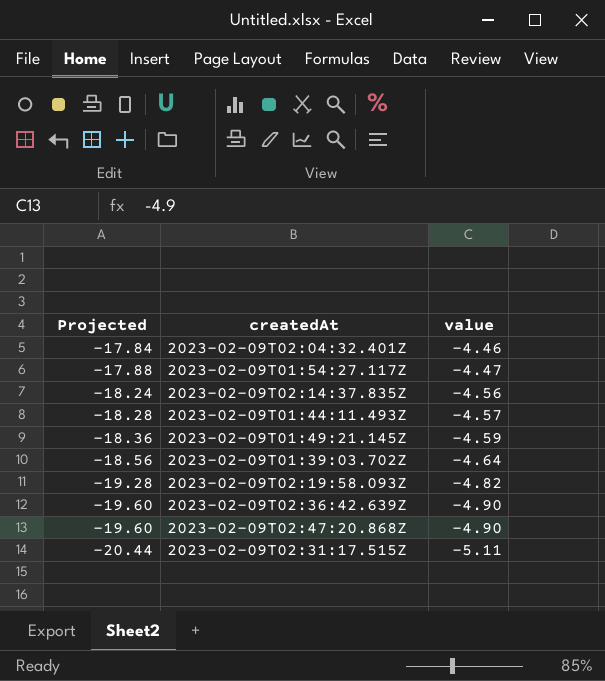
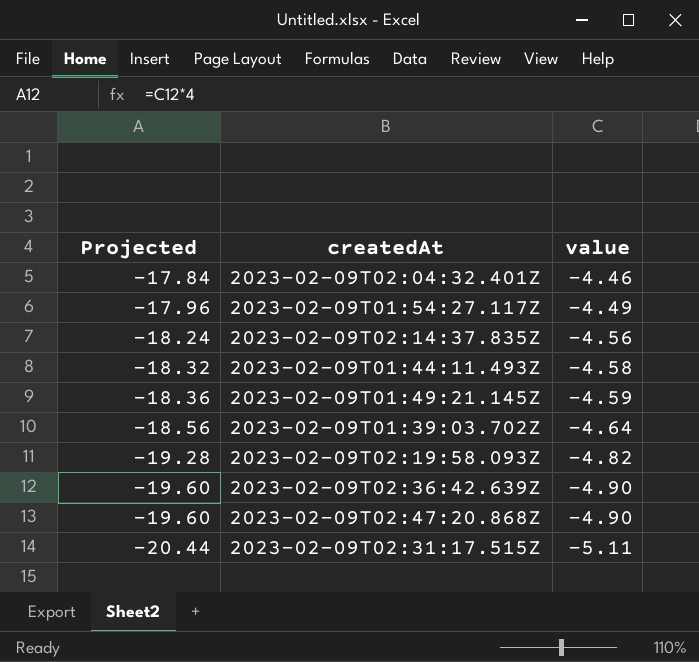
2023-02-09T01:54:27.117Z | Projected: -17.88 -> -17.96
2023-02-09T01:54:27.117Z | value: -4.47 -> -4.49
2023-02-09T01:44:11.493Z | Projected: -18.28 -> -18.32
2023-02-09T01:44:11.493Z | value: -4.57 -> -4.58

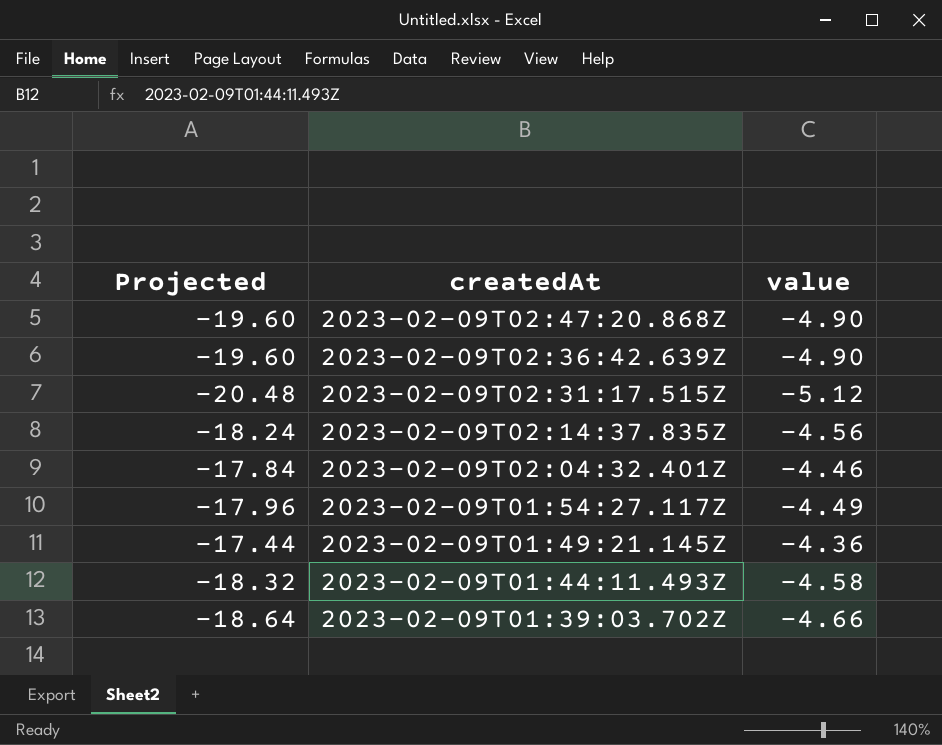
row order: Projected descending -> createdAt descending
row 2023-02-09T02:19:58.093Z: -19.28 | -4.82 -> none
2023-02-09T02:31:17.515Z | Projected: -20.44 -> -20.48
2023-02-09T02:31:17.515Z | value: -5.11 -> -5.12
2023-02-09T01:49:21.145Z | Projected: -18.36 -> -17.44
2023-02-09T01:49:21.145Z | value: -4.59 -> -4.36
2023-02-09T01:39:03.702Z | Projected: -18.56 -> -18.64
2023-02-09T01:39:03.702Z | value: -4.64 -> -4.66

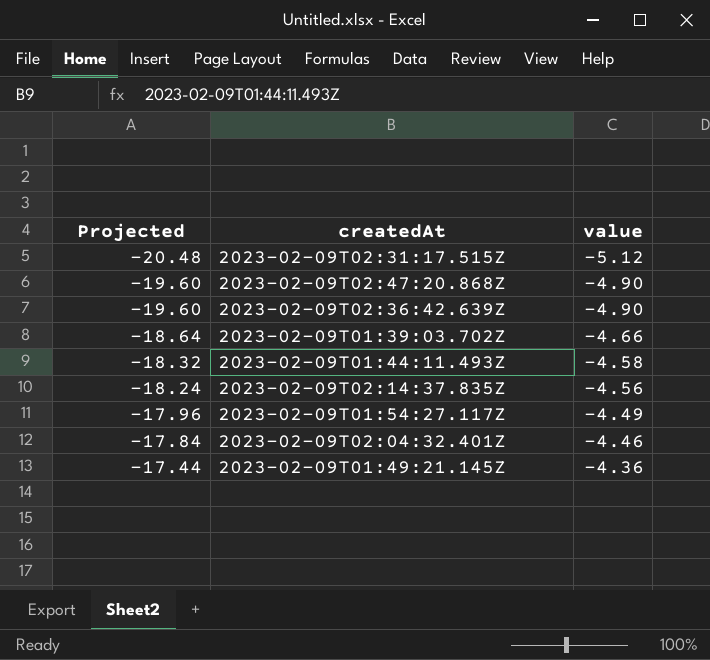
row order: createdAt descending -> Projected ascending

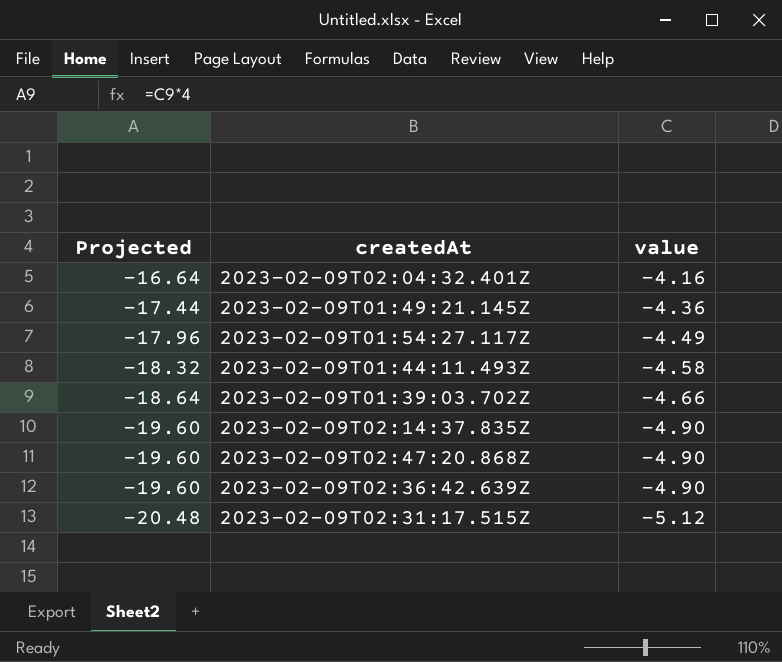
row order: Projected ascending -> Projected descending
2023-02-09T02:04:32.401Z | Projected: -17.84 -> -16.64
2023-02-09T02:04:32.401Z | value: -4.46 -> -4.16
2023-02-09T02:14:37.835Z | Projected: -18.24 -> -19.60
2023-02-09T02:14:37.835Z | value: -4.56 -> -4.90

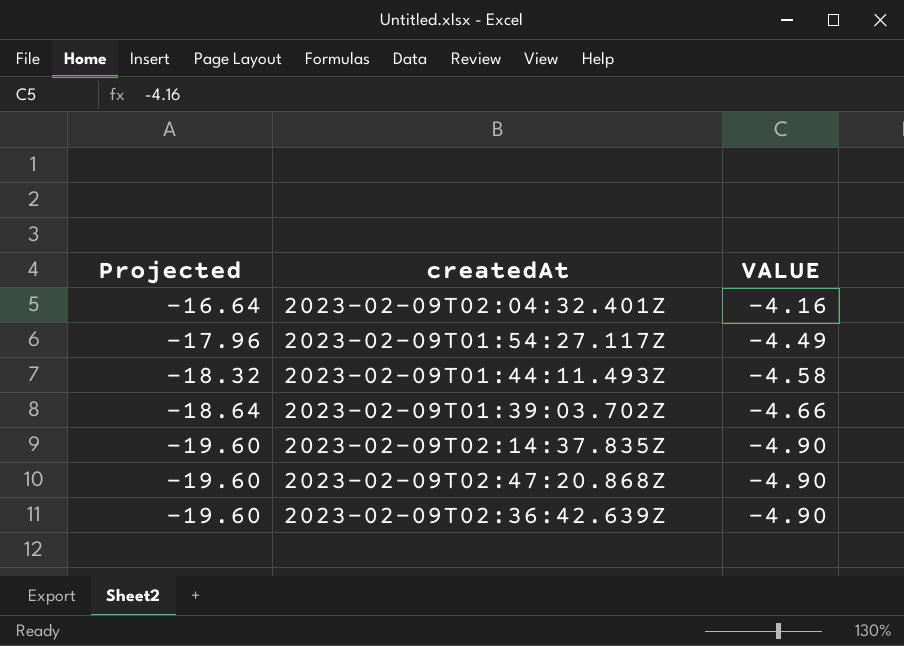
column name: value -> VALUE
row 2023-02-09T01:49:21.145Z: -17.44 | -4.36 -> none
row 2023-02-09T02:31:17.515Z: -20.48 | -5.12 -> none

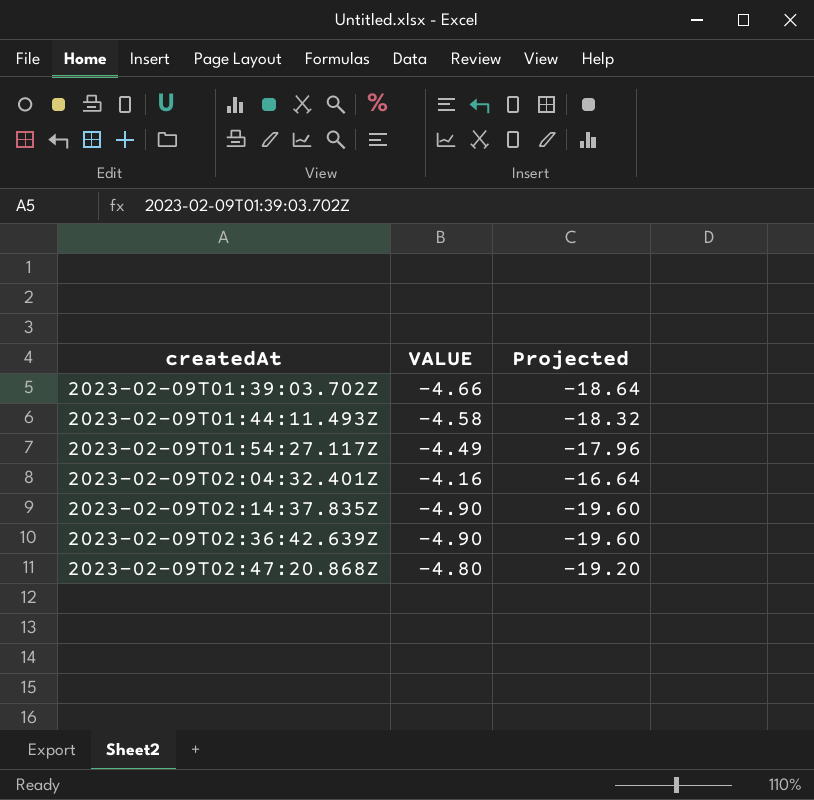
row order: Projected descending -> createdAt ascending
column Projected | position: 1 -> 3
2023-02-09T02:47:20.868Z | VALUE: -4.90 -> -4.80
2023-02-09T02:47:20.868Z | Projected: -19.60 -> -19.20

